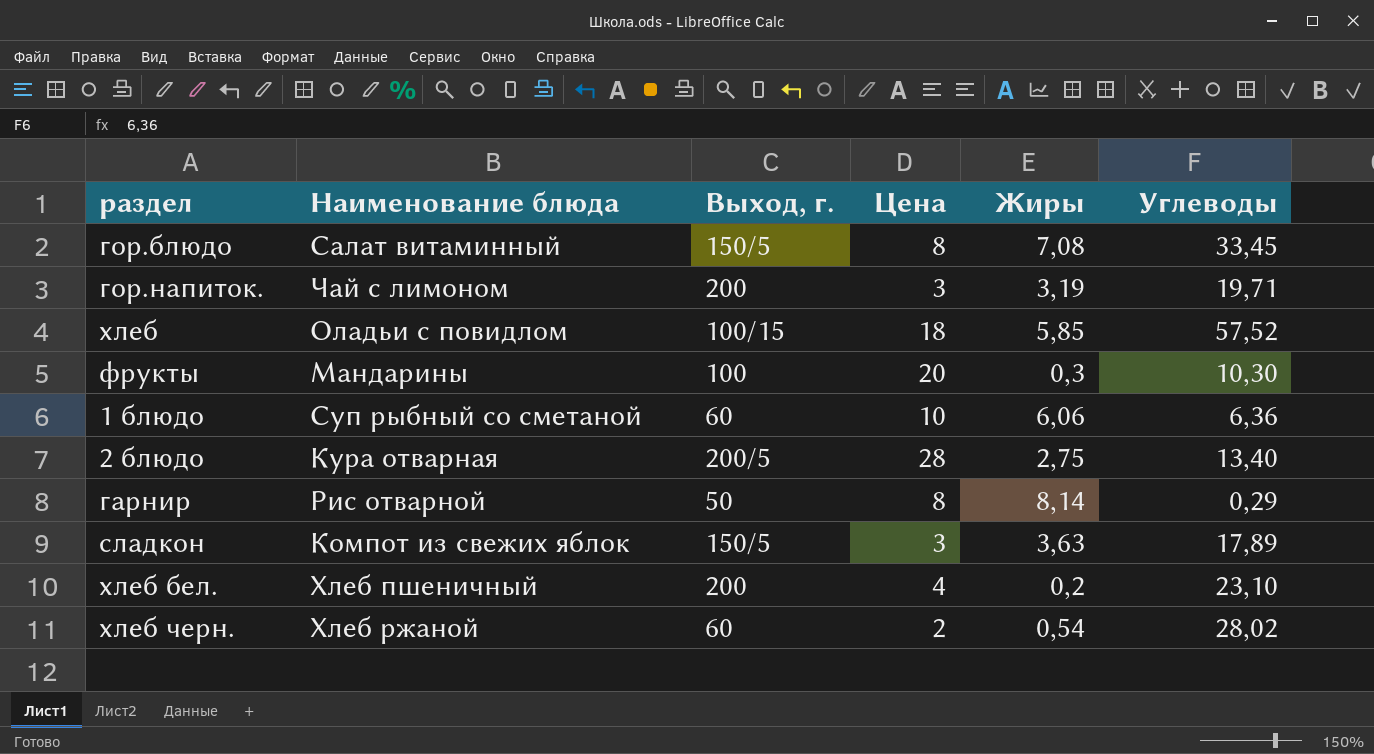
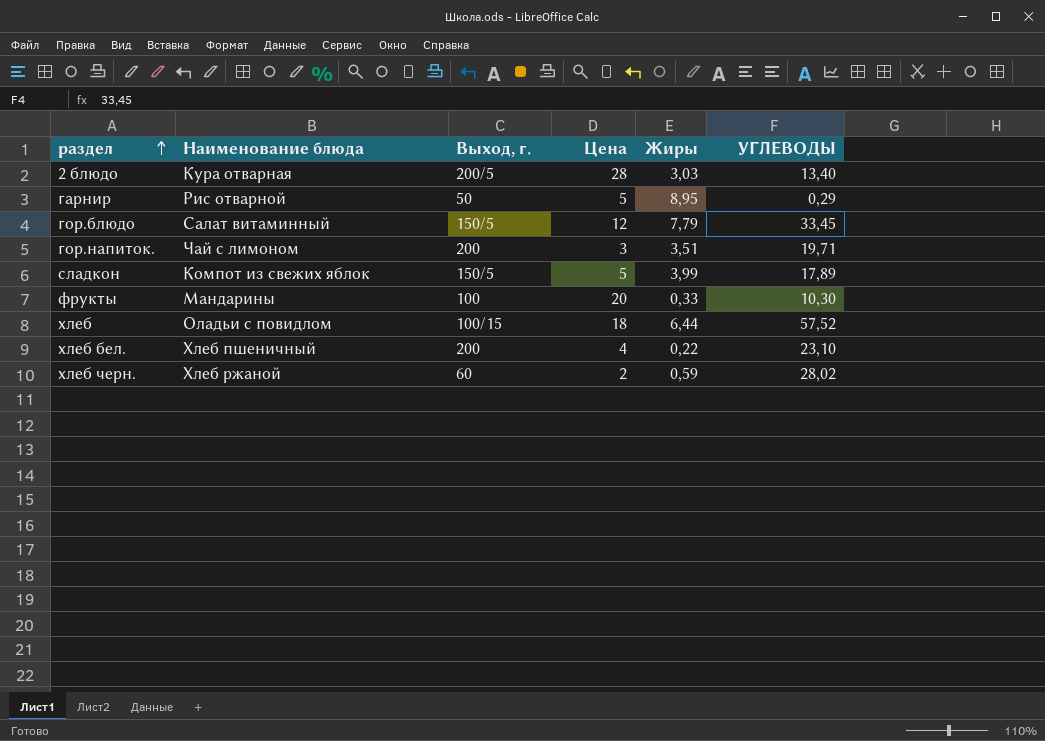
row order: none -> раздел ascending
column name: Углеводы -> УГЛЕВОДЫ
row 1 блюдо: Суп рыбный со сметаной | 60 | 10 | 6,06 | 6,36 -> none
2 блюдо | Жиры: 2,75 -> 3,03
гарнир | Цена: 8 -> 5
гарнир | Жиры: 8,14 -> 8,95
гор.блюдо | Цена: 8 -> 12
гор.блюдо | Жиры: 7,08 -> 7,79
гор.напиток. | Жиры: 3,19 -> 3,51
сладкон | Цена: 3 -> 5
сладкон | Жиры: 3,63 -> 3,99
фрукты | Жиры: 0,3 -> 0,33
хлеб | Жиры: 5,85 -> 6,44
хлеб бел. | Жиры: 0,2 -> 0,22
хлеб черн. | Жиры: 0,54 -> 0,59

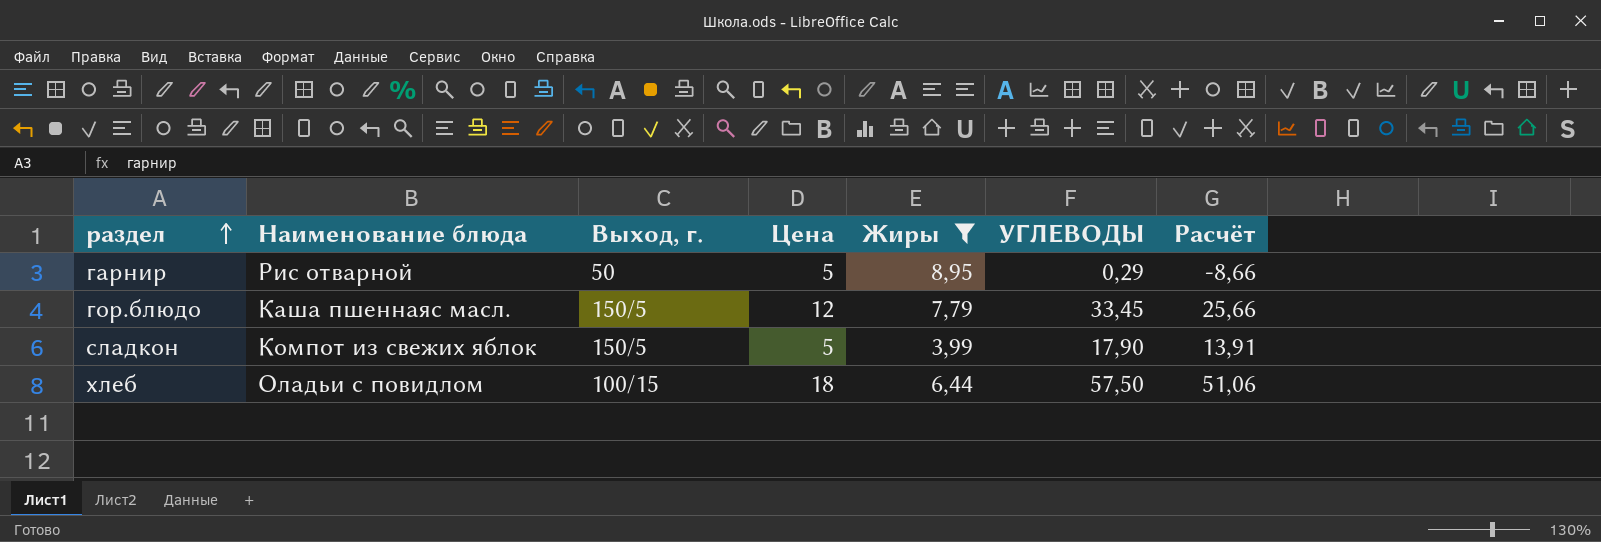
filter: none -> Жиры >= 3,99
column Расчёт | formula: none -> [УГЛЕВОДЫ] - [Жиры]
гор.блюдо | Наименование блюда: Салат витаминный -> Каша пшеннаяс масл.
сладкон | УГЛЕВОДЫ: 17,89 -> 17,90
хлеб | УГЛЕВОДЫ: 57,52 -> 57,50

